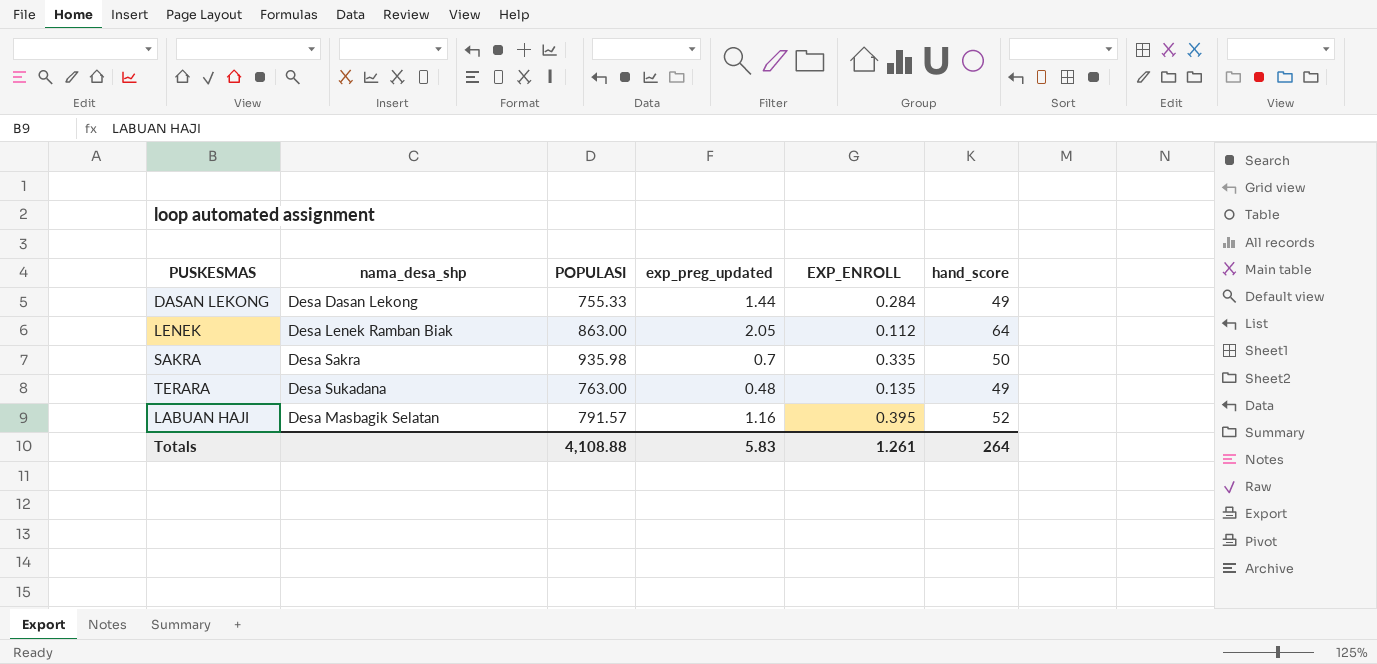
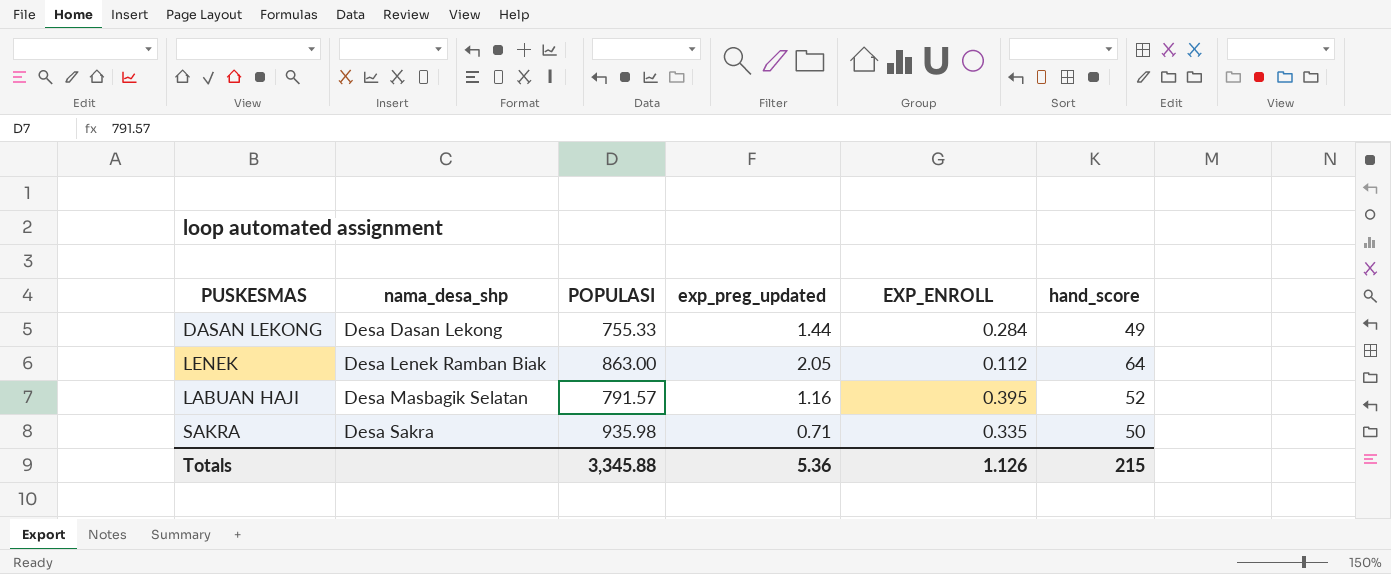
row order: none -> nama_desa_shp ascending
row TERARA: Desa Sukadana | 763.00 | 0.48 | 0.135 | 49 -> none
SAKRA | exp_preg_updated: 0.7 -> 0.71
Totals | POPULASI: 4,108.88 -> 3,345.88
Totals | exp_preg_updated: 5.83 -> 5.36
Totals | EXP_ENROLL: 1.261 -> 1.126
Totals | hand_score: 264 -> 215

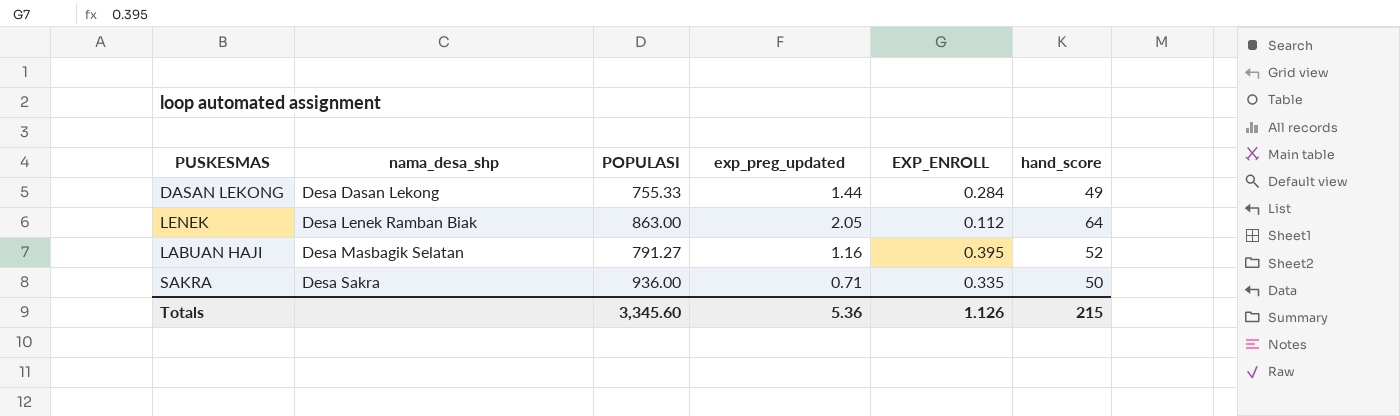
LABUAN HAJI | POPULASI: 791.57 -> 791.27
SAKRA | POPULASI: 935.98 -> 936.00
Totals | POPULASI: 3,345.88 -> 3,345.60

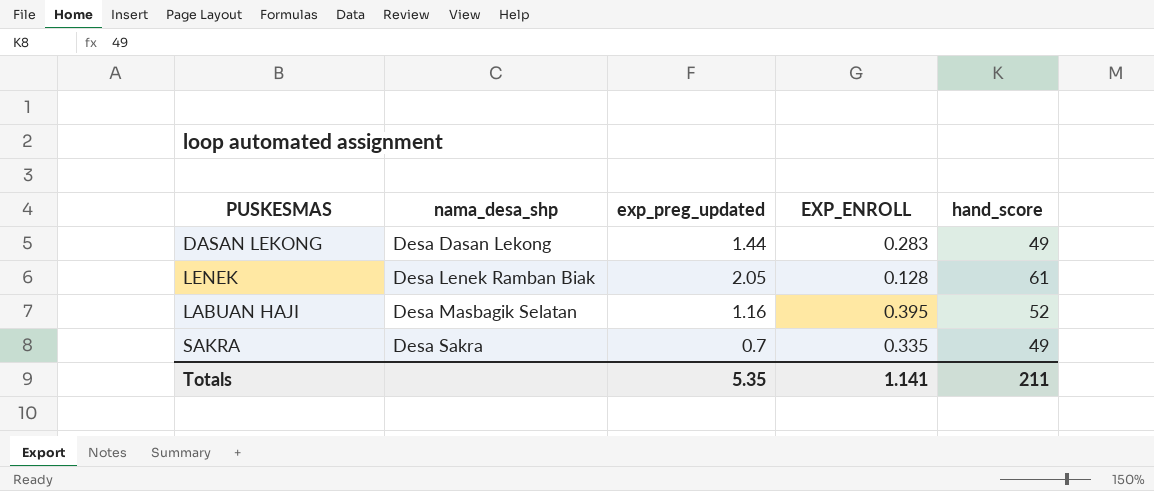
column POPULASI | position: 3 -> none
DASAN LEKONG | EXP_ENROLL: 0.284 -> 0.283
LENEK | EXP_ENROLL: 0.112 -> 0.128
LENEK | hand_score: 64 -> 61
SAKRA | exp_preg_updated: 0.71 -> 0.7
SAKRA | hand_score: 50 -> 49
Totals | exp_preg_updated: 5.36 -> 5.35
Totals | EXP_ENROLL: 1.126 -> 1.141
Totals | hand_score: 215 -> 211

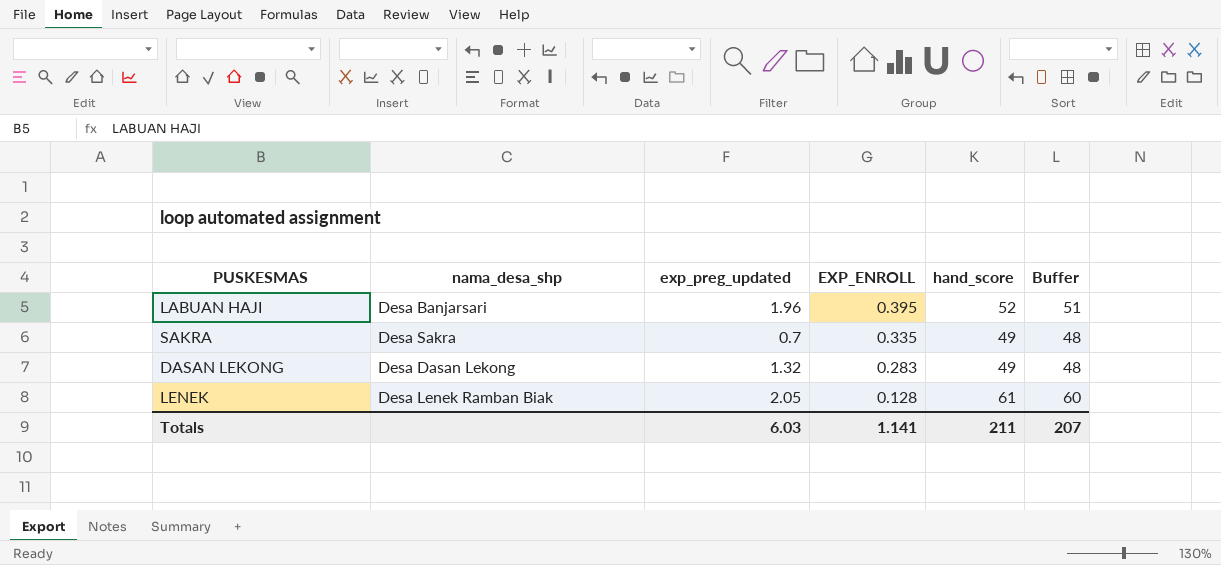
row order: nama_desa_shp ascending -> EXP_ENROLL descending
column Buffer | formula: none -> [hand_score] - 1
LABUAN HAJI | nama_desa_shp: Desa Masbagik Selatan -> Desa Banjarsari
LABUAN HAJI | exp_preg_updated: 1.16 -> 1.96
DASAN LEKONG | exp_preg_updated: 1.44 -> 1.32
Totals | exp_preg_updated: 5.35 -> 6.03

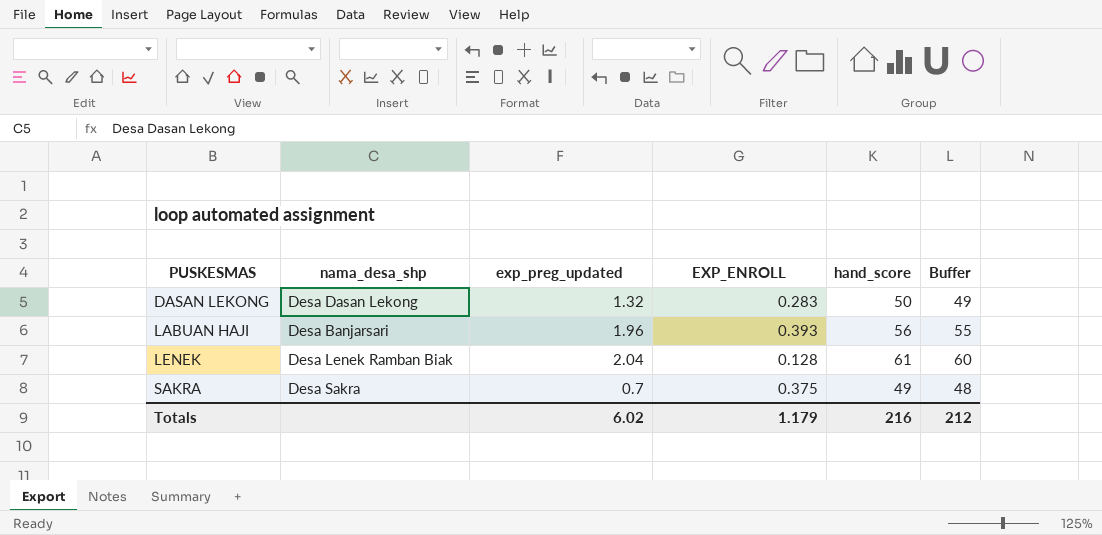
row order: EXP_ENROLL descending -> PUSKESMAS ascending
DASAN LEKONG | hand_score: 49 -> 50
DASAN LEKONG | Buffer: 48 -> 49
LABUAN HAJI | EXP_ENROLL: 0.395 -> 0.393
LABUAN HAJI | hand_score: 52 -> 56
LABUAN HAJI | Buffer: 51 -> 55
LENEK | exp_preg_updated: 2.05 -> 2.04
SAKRA | EXP_ENROLL: 0.335 -> 0.375
Totals | exp_preg_updated: 6.03 -> 6.02
Totals | EXP_ENROLL: 1.141 -> 1.179
Totals | hand_score: 211 -> 216
Totals | Buffer: 207 -> 212

